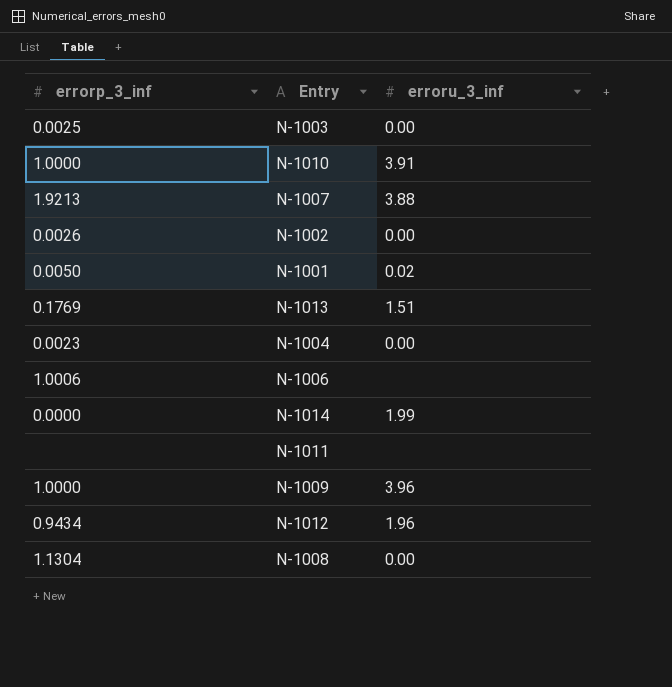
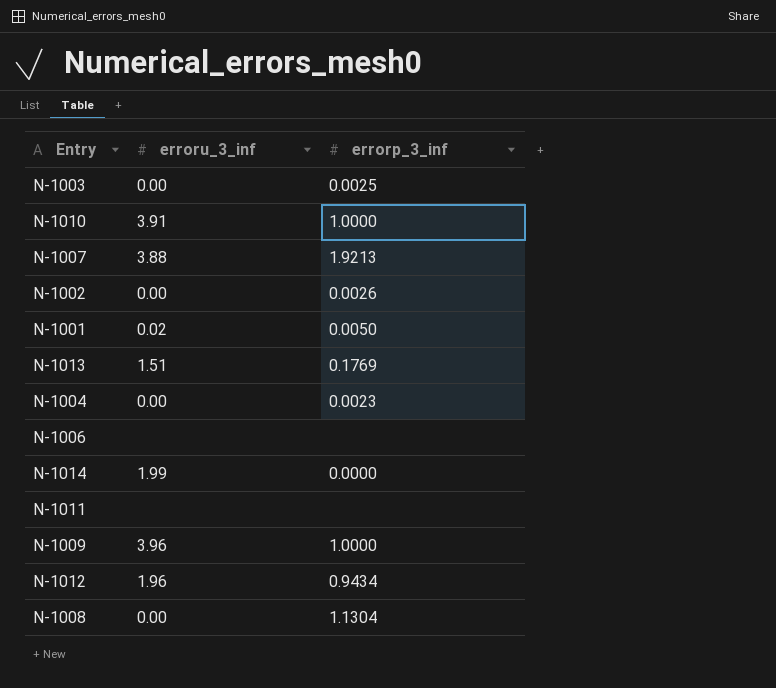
column errorp_3_inf | position: 1 -> 3
N-1006 | errorp_3_inf: 1.0006 -> none

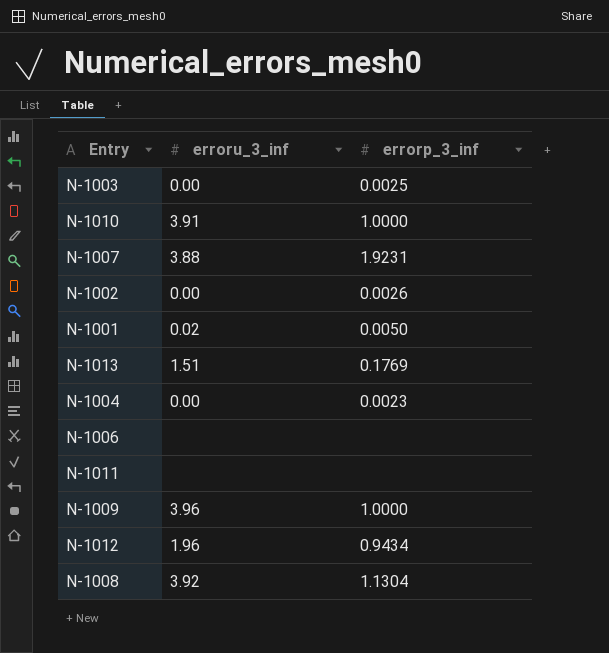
row N-1014: 1.99 | 0.0000 -> none
N-1007 | errorp_3_inf: 1.9213 -> 1.9231
N-1008 | erroru_3_inf: 0.00 -> 3.92

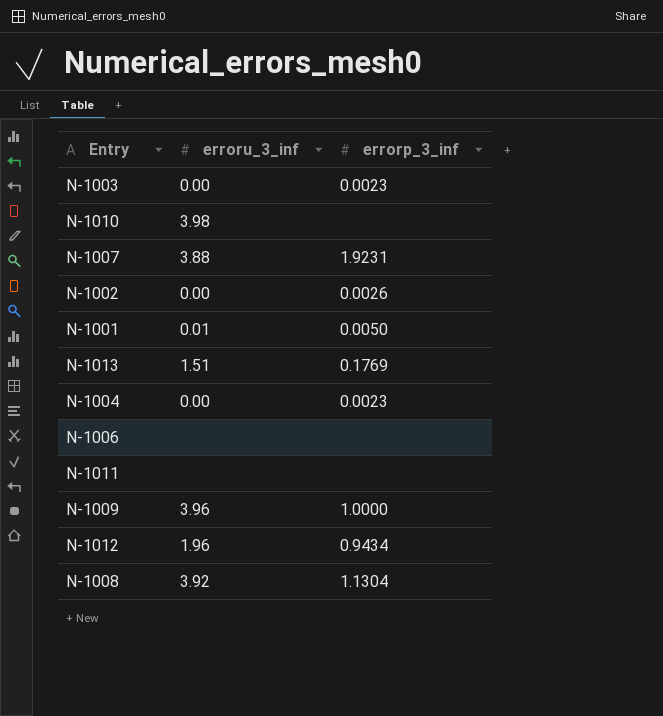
N-1003 | errorp_3_inf: 0.0025 -> 0.0023
N-1010 | erroru_3_inf: 3.91 -> 3.98
N-1010 | errorp_3_inf: 1.0000 -> none
N-1001 | erroru_3_inf: 0.02 -> 0.01

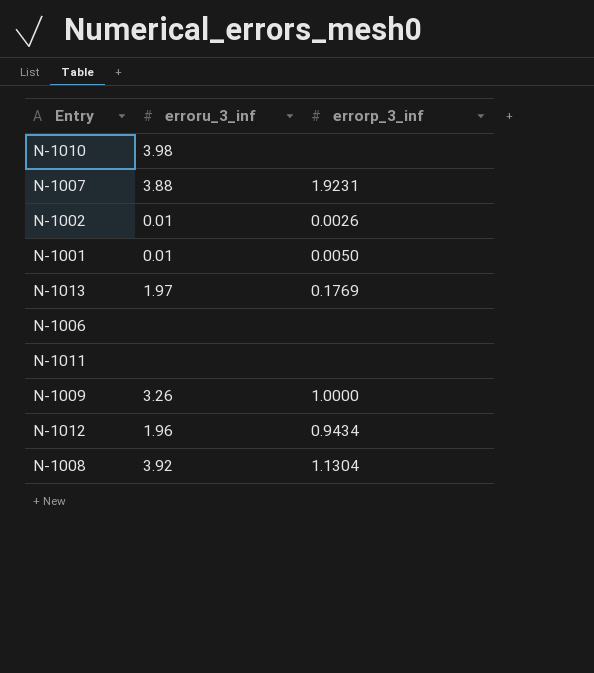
row N-1003: 0.00 | 0.0023 -> none
row N-1004: 0.00 | 0.0023 -> none
N-1002 | erroru_3_inf: 0.00 -> 0.01
N-1013 | erroru_3_inf: 1.51 -> 1.97
N-1009 | erroru_3_inf: 3.96 -> 3.26

